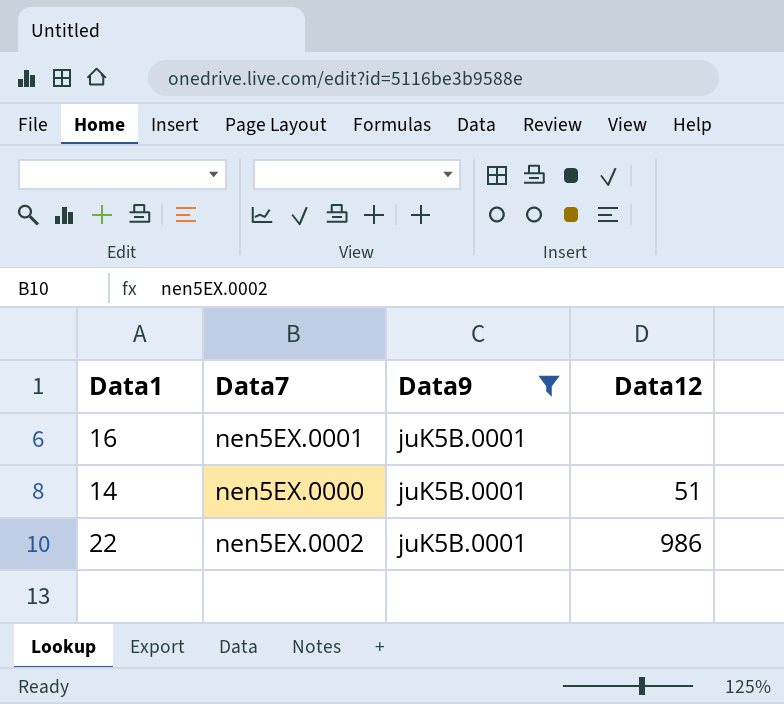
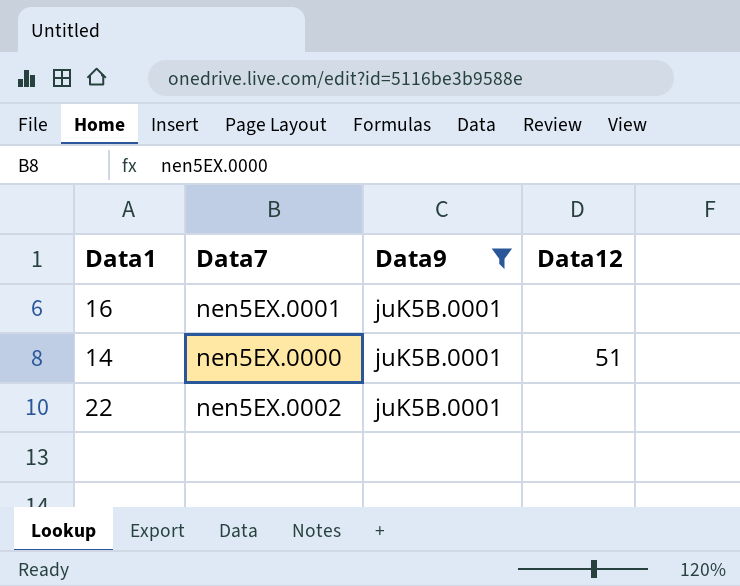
22 | Data12: 986 -> none

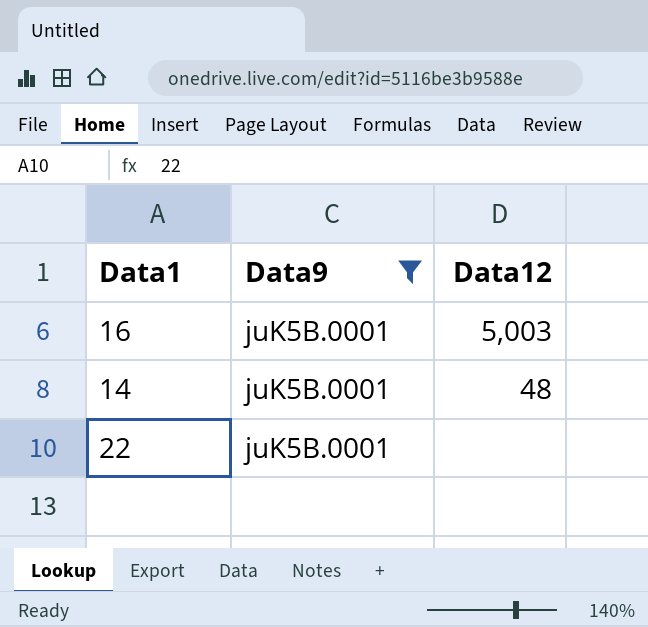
column Data7 | position: 2 -> none
16 | Data12: none -> 5,003
14 | Data12: 51 -> 48

